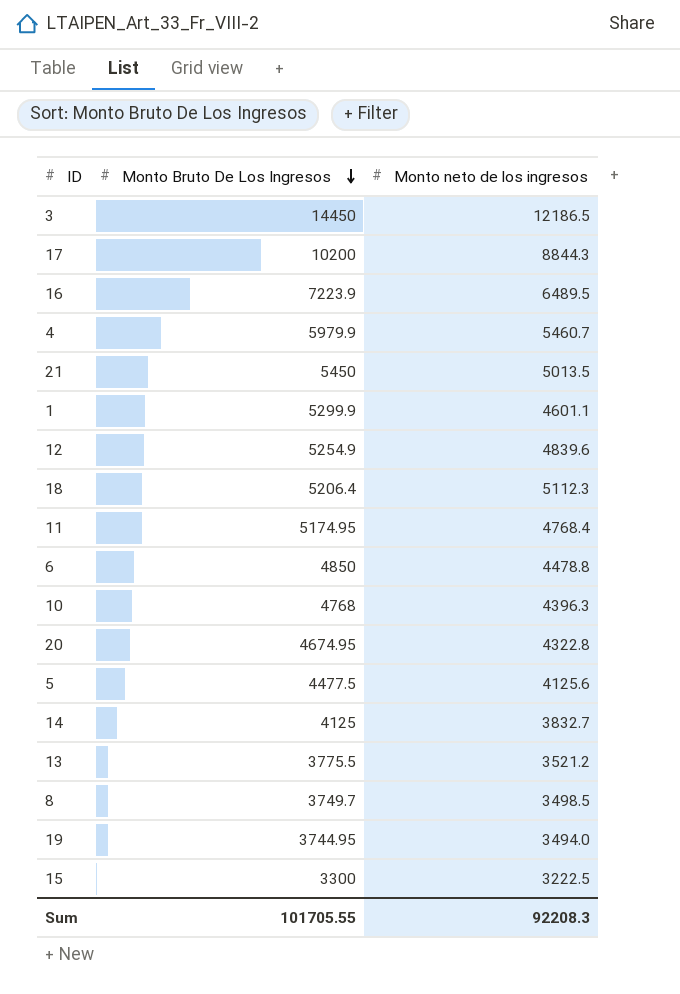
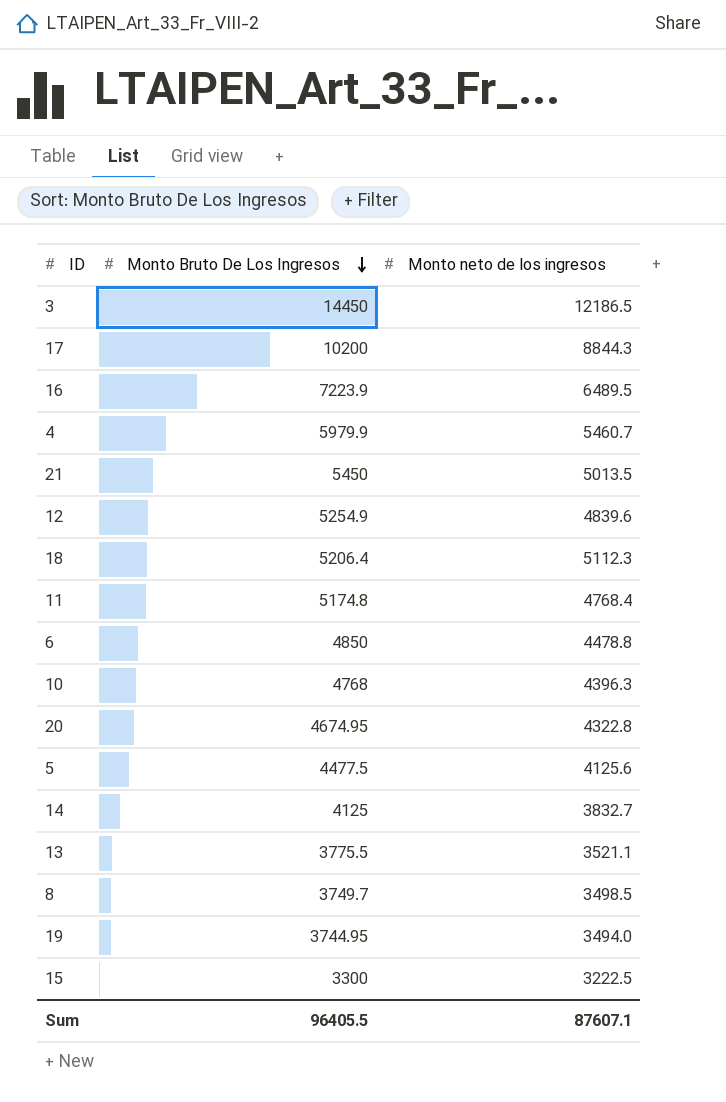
row 1: 5299.9 | 4601.1 -> none
11 | Monto Bruto De Los Ingresos: 5174.95 -> 5174.8
13 | Monto neto de los ingresos: 3521.2 -> 3521.1
Sum | Monto Bruto De Los Ingresos: 101705.55 -> 96405.5
Sum | Monto neto de los ingresos: 92208.3 -> 87607.1

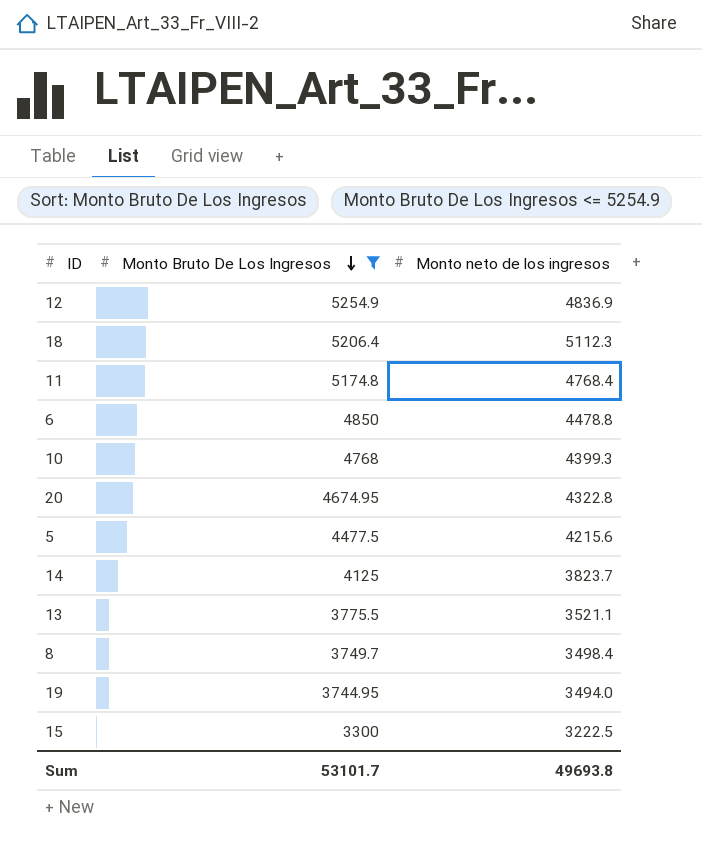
filter: none -> Monto Bruto De Los Ingresos <= 5254.9
12 | Monto neto de los ingresos: 4839.6 -> 4836.9
10 | Monto neto de los ingresos: 4396.3 -> 4399.3
5 | Monto neto de los ingresos: 4125.6 -> 4215.6
14 | Monto neto de los ingresos: 3832.7 -> 3823.7
8 | Monto neto de los ingresos: 3498.5 -> 3498.4
Sum | Monto Bruto De Los Ingresos: 96405.5 -> 53101.7
Sum | Monto neto de los ingresos: 87607.1 -> 49693.8

